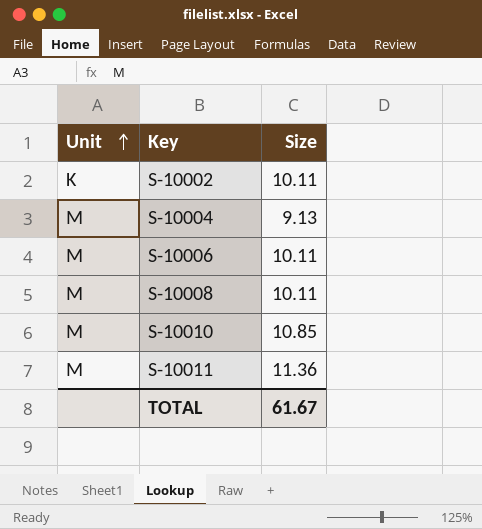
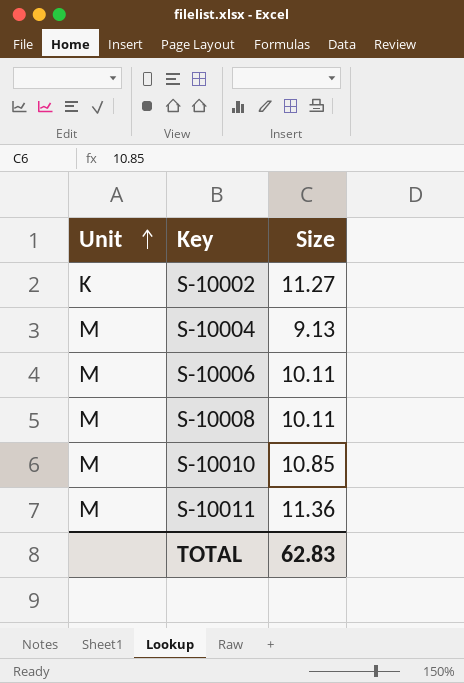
S-10002 | Size: 10.11 -> 11.27
TOTAL | Size: 61.67 -> 62.83

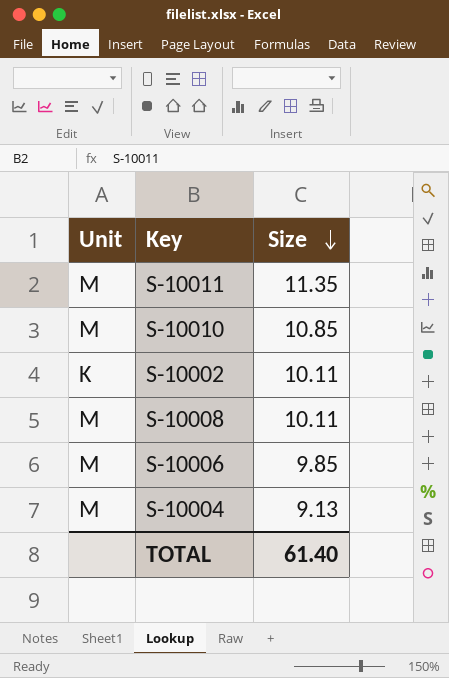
row order: Unit ascending -> Size descending
S-10011 | Size: 11.36 -> 11.35
S-10002 | Size: 11.27 -> 10.11
S-10006 | Size: 10.11 -> 9.85
TOTAL | Size: 62.83 -> 61.40

